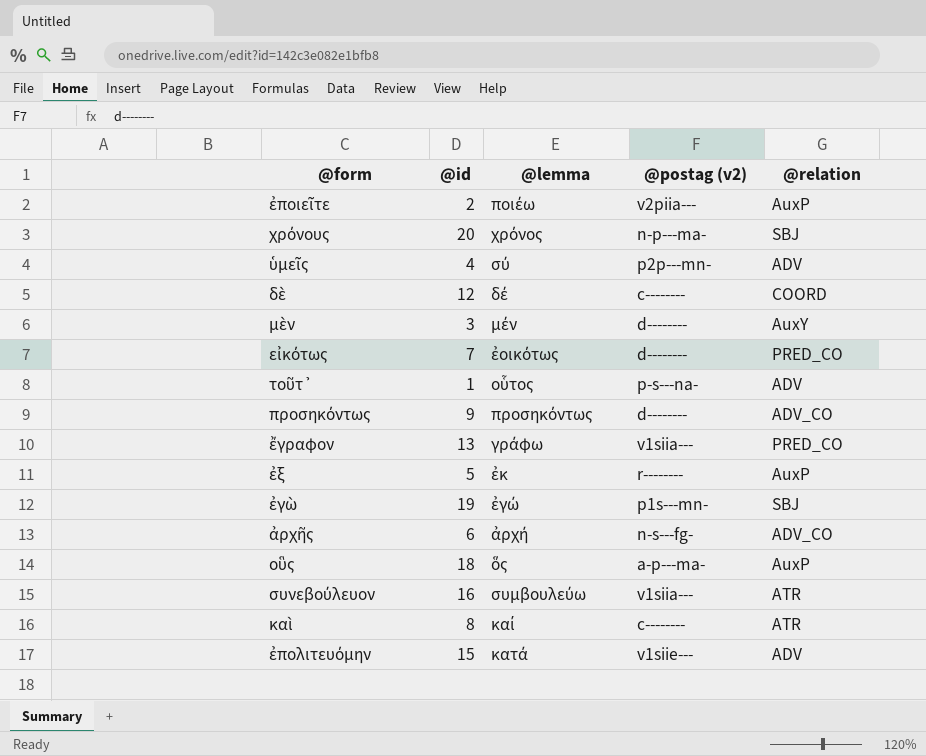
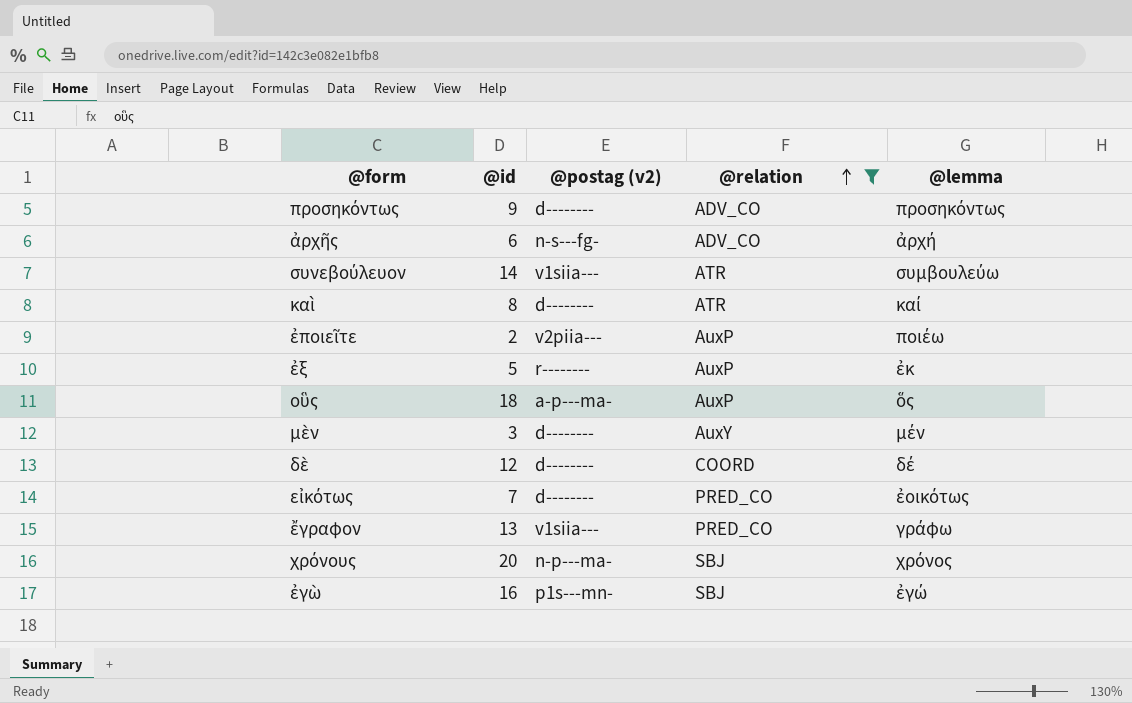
filter: none -> @relation != ADV
row order: none -> @relation ascending
column @lemma | position: 3 -> 5
συνεβούλευον | @id: 16 -> 14
καὶ | @postag (v2): c-------- -> d--------
δὲ | @postag (v2): c-------- -> d--------
ἐγὼ | @id: 19 -> 16

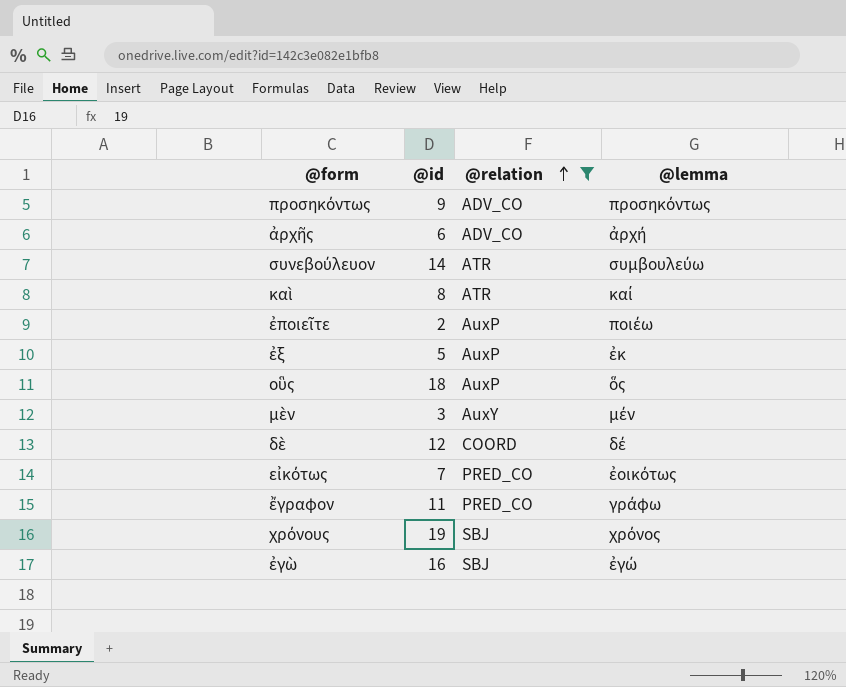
column @postag (v2) | position: 3 -> none
ἔγραφον | @id: 13 -> 11
χρόνους | @id: 20 -> 19

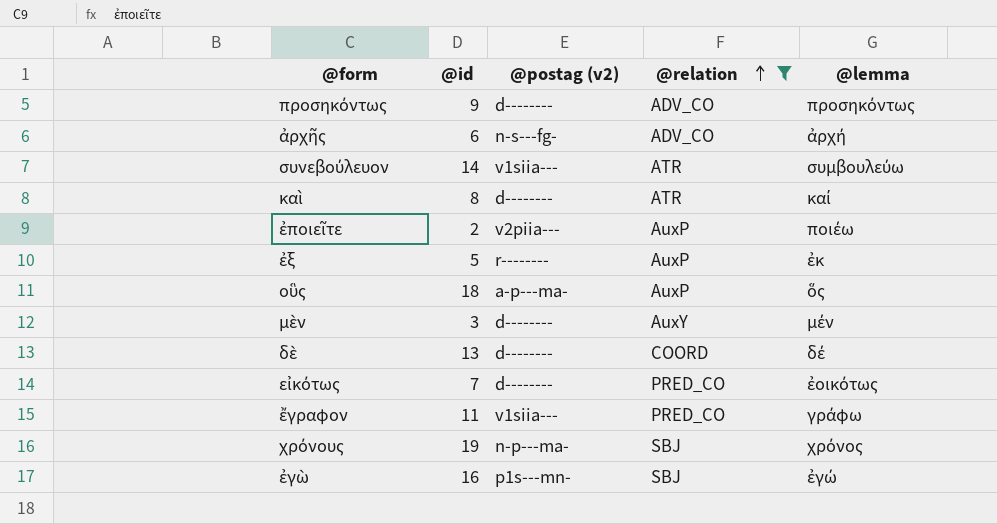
column @postag (v2) | position: none -> 3
δὲ | @id: 12 -> 13

